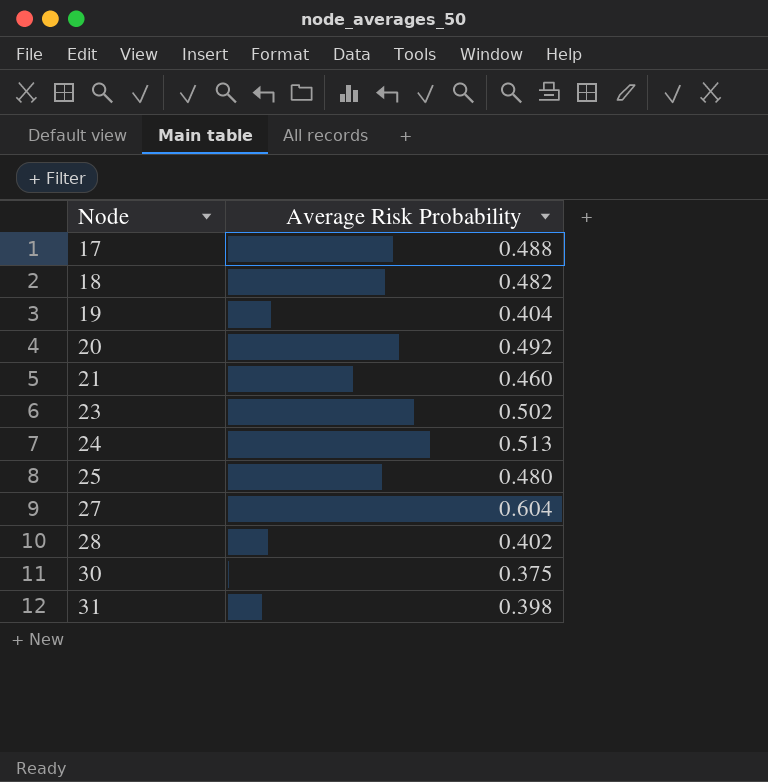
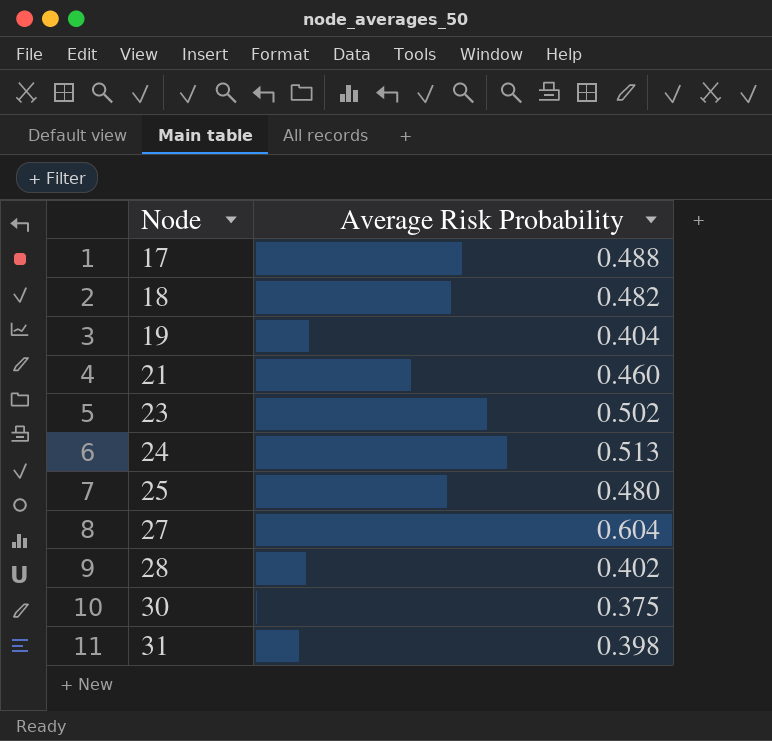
row 20: 0.492 -> none

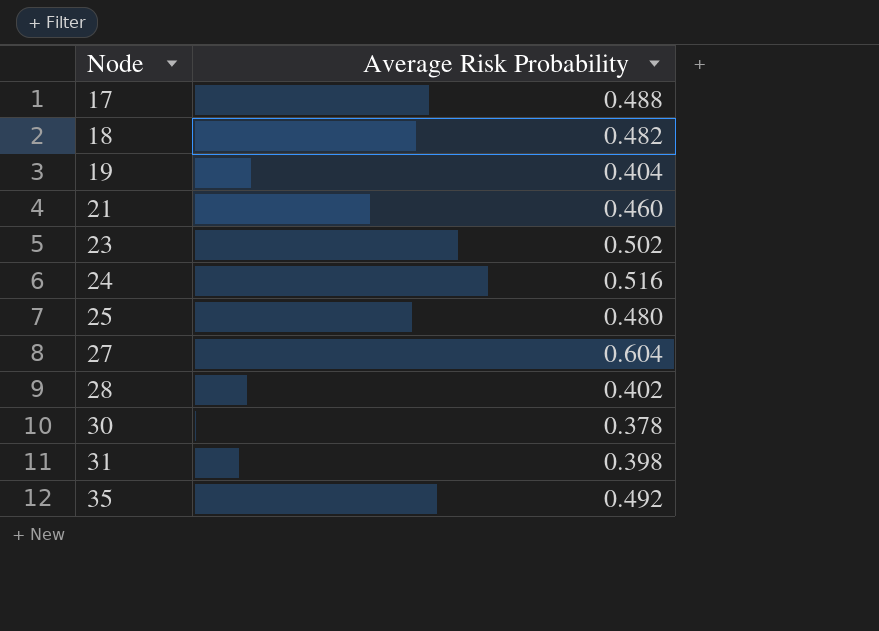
24 | Average Risk Probability: 0.513 -> 0.516
30 | Average Risk Probability: 0.375 -> 0.378
row 35: none -> 0.492

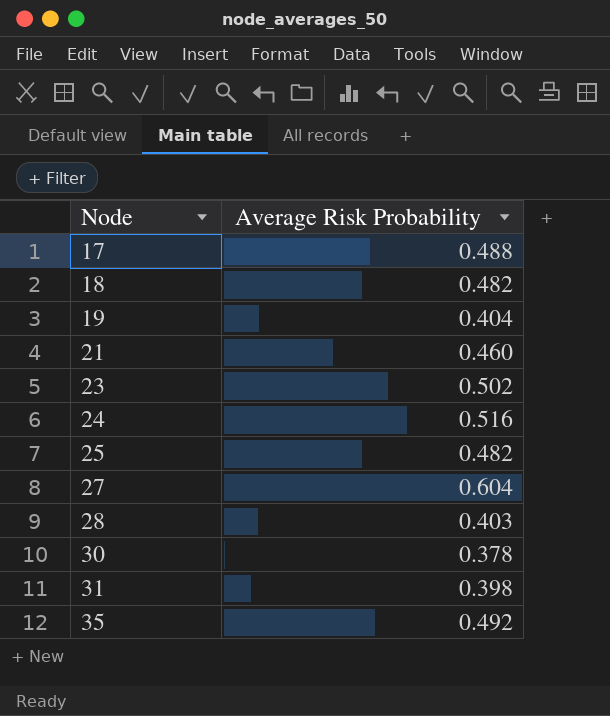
25 | Average Risk Probability: 0.480 -> 0.482
28 | Average Risk Probability: 0.402 -> 0.403

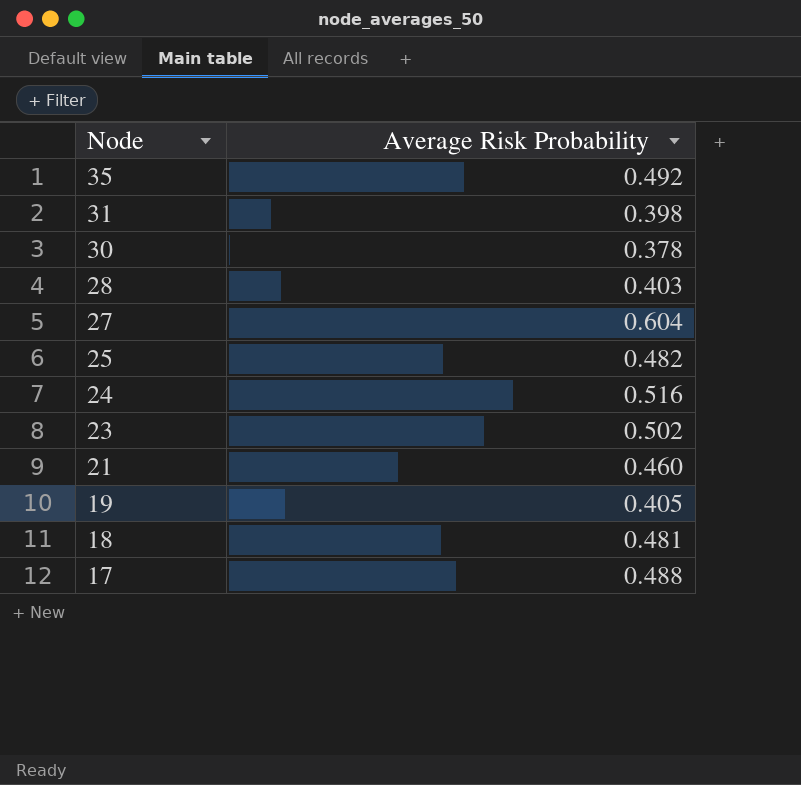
row order: Node ascending -> Node descending
19 | Average Risk Probability: 0.404 -> 0.405
18 | Average Risk Probability: 0.482 -> 0.481

